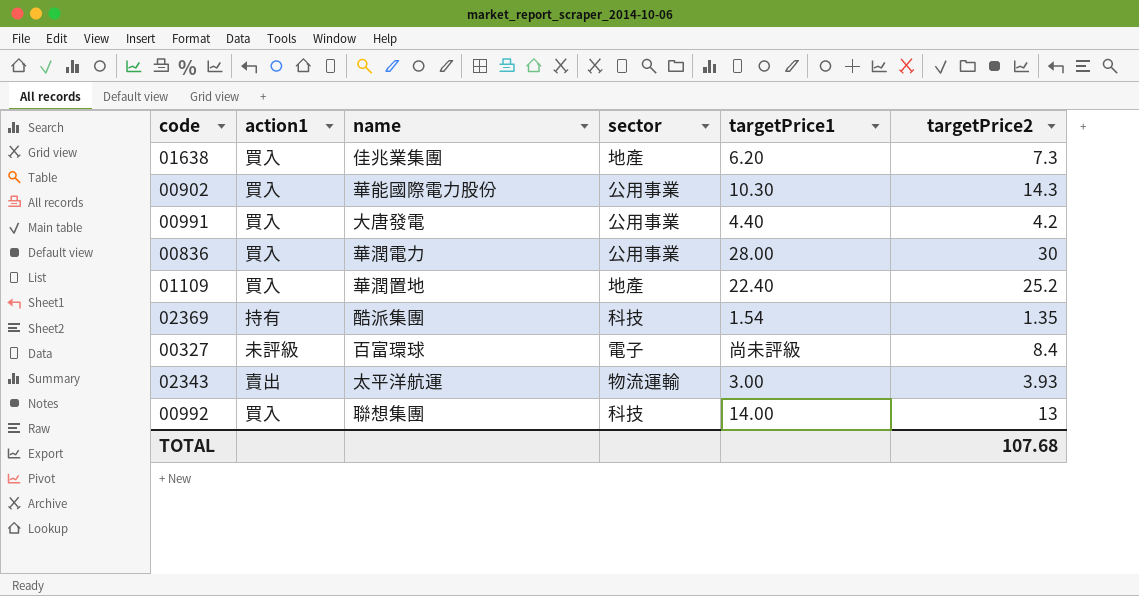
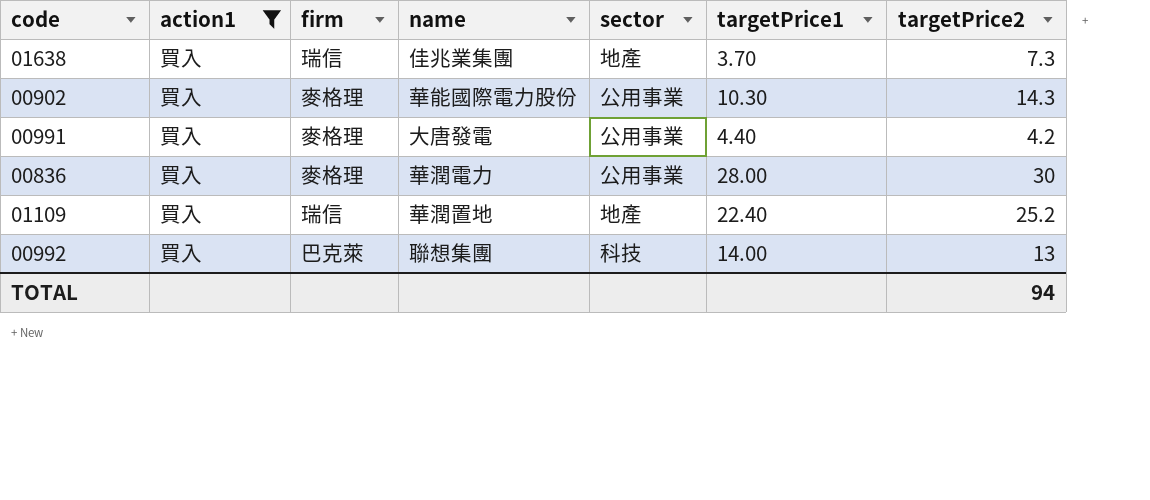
filter: none -> action1 = 買入
column firm | position: none -> 3
01638 | targetPrice1: 6.20 -> 3.70
TOTAL | targetPrice2: 107.68 -> 94

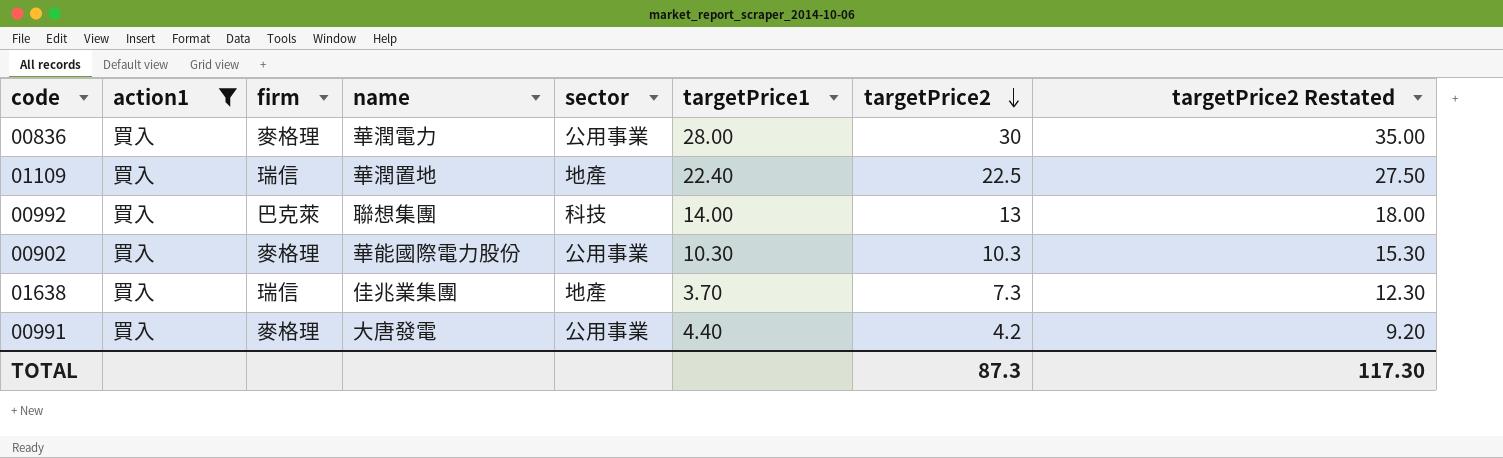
row order: none -> targetPrice2 descending
column targetPrice2 Restated | formula: none -> [targetPrice2] + 5
01109 | targetPrice2: 25.2 -> 22.5
00902 | targetPrice2: 14.3 -> 10.3
TOTAL | targetPrice2: 94 -> 87.3

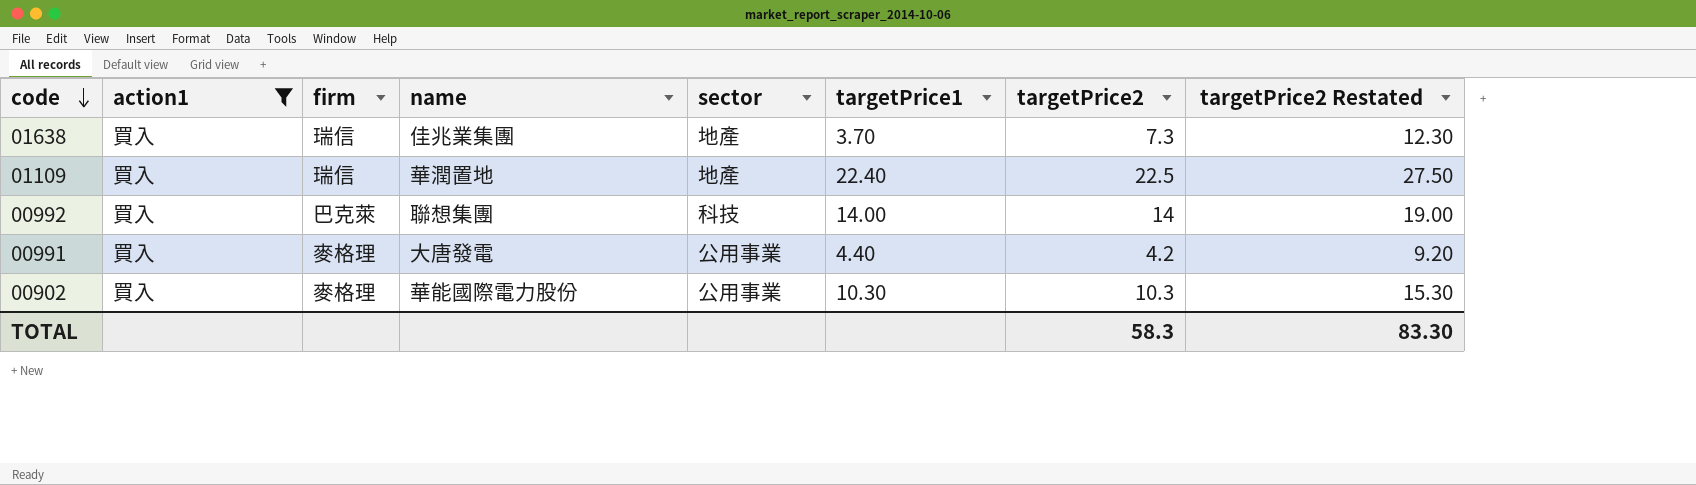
row order: targetPrice2 descending -> code descending
row 00836: 買入 | 麥格理 | 華潤電力 | 公用事業 | 28.00 | 30 | 35.00 -> none
00992 | targetPrice2: 13 -> 14
00992 | targetPrice2 Restated: 18.00 -> 19.00
TOTAL | targetPrice2: 87.3 -> 58.3
TOTAL | targetPrice2 Restated: 117.30 -> 83.30

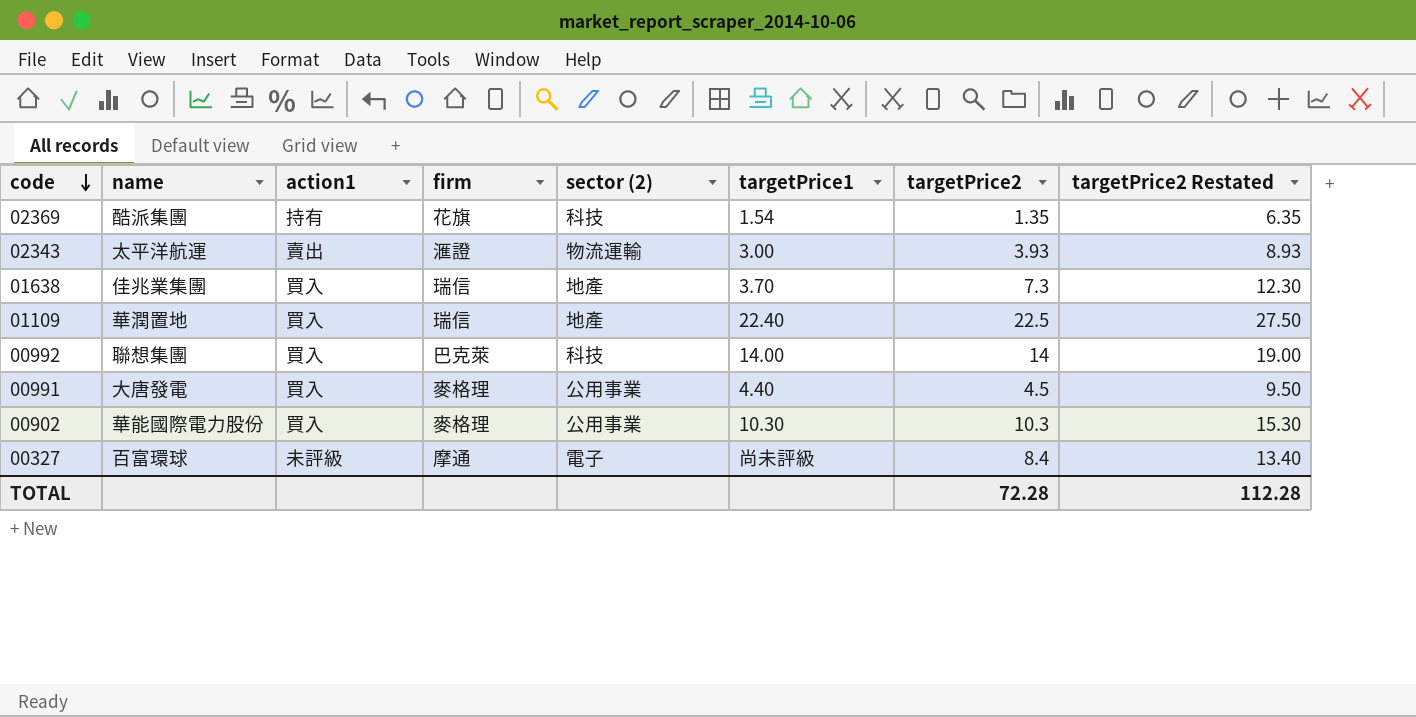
filter: action1 = 買入 -> none
column name | position: 4 -> 2
column name: sector -> sector (2)
00991 | targetPrice2: 4.2 -> 4.5
00991 | targetPrice2 Restated: 9.20 -> 9.50
TOTAL | targetPrice2: 58.3 -> 72.28
TOTAL | targetPrice2 Restated: 83.30 -> 112.28

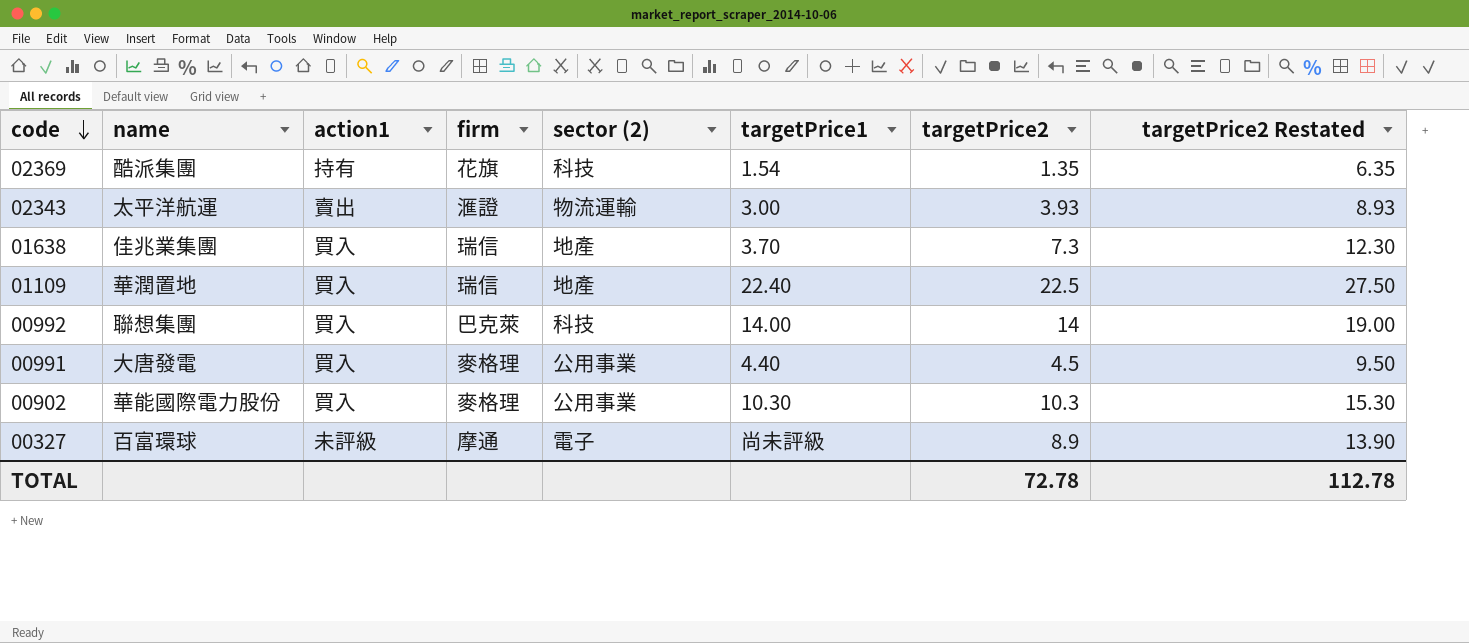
00327 | targetPrice2: 8.4 -> 8.9
00327 | targetPrice2 Restated: 13.40 -> 13.90
TOTAL | targetPrice2: 72.28 -> 72.78
TOTAL | targetPrice2 Restated: 112.28 -> 112.78

